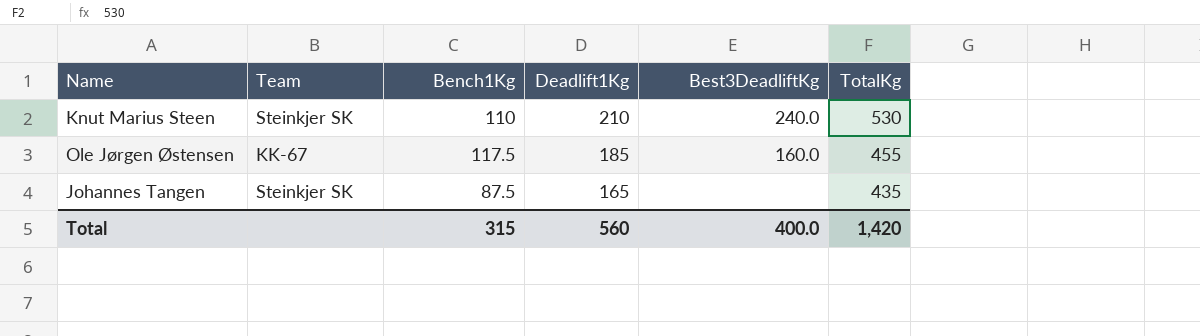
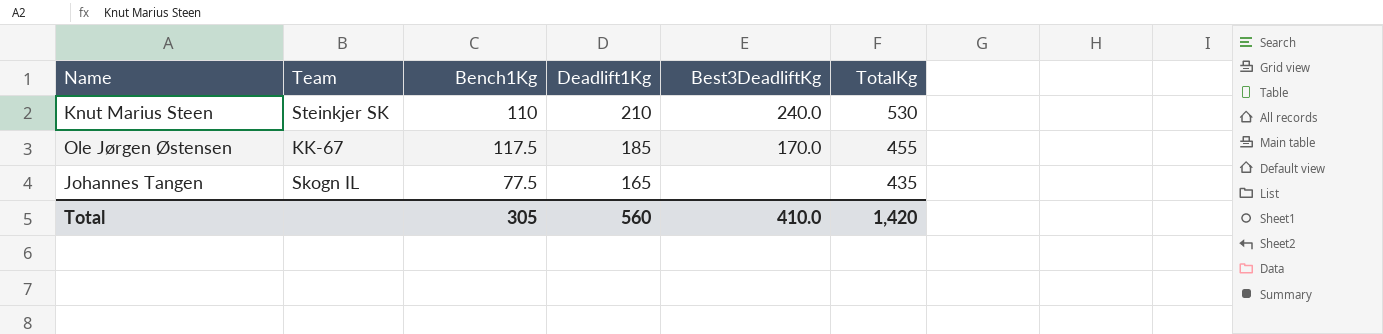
Ole Jørgen Østensen | Best3DeadliftKg: 160.0 -> 170.0
Johannes Tangen | Team: Steinkjer SK -> Skogn IL
Johannes Tangen | Bench1Kg: 87.5 -> 77.5
Total | Bench1Kg: 315 -> 305
Total | Best3DeadliftKg: 400.0 -> 410.0

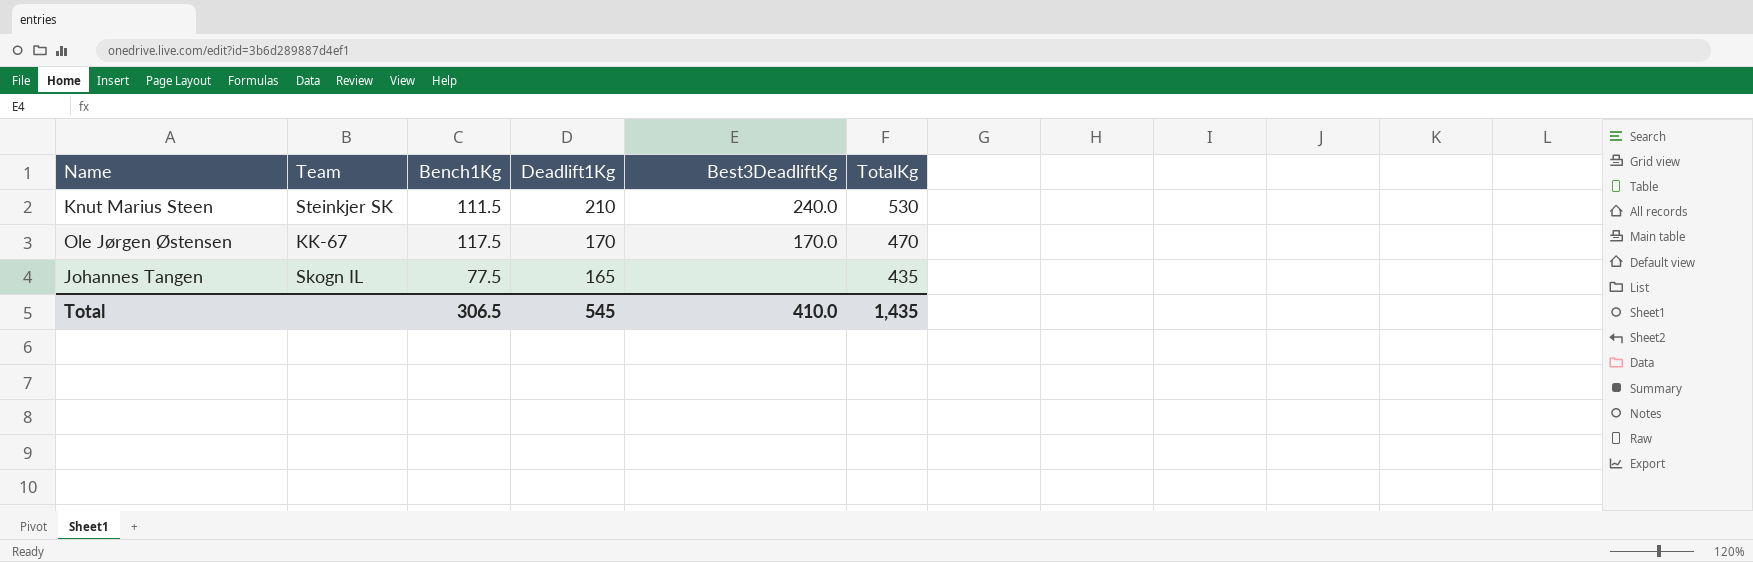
Knut Marius Steen | Bench1Kg: 110 -> 111.5
Ole Jørgen Østensen | Deadlift1Kg: 185 -> 170
Ole Jørgen Østensen | TotalKg: 455 -> 470
Total | Bench1Kg: 305 -> 306.5
Total | Deadlift1Kg: 560 -> 545
Total | TotalKg: 1,420 -> 1,435

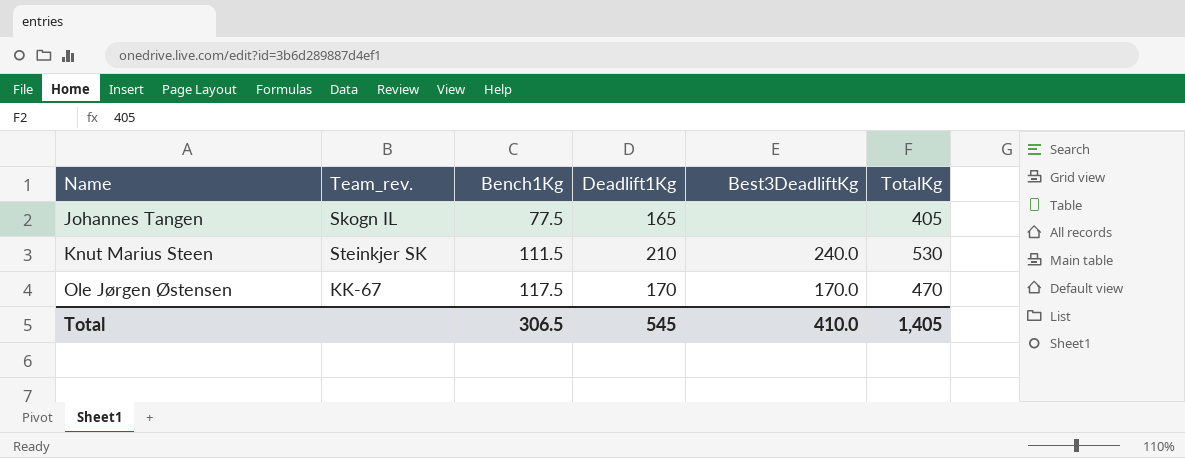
row order: Deadlift1Kg descending -> Name ascending
column name: Team -> Team_rev.
Johannes Tangen | TotalKg: 435 -> 405
Total | TotalKg: 1,435 -> 1,405

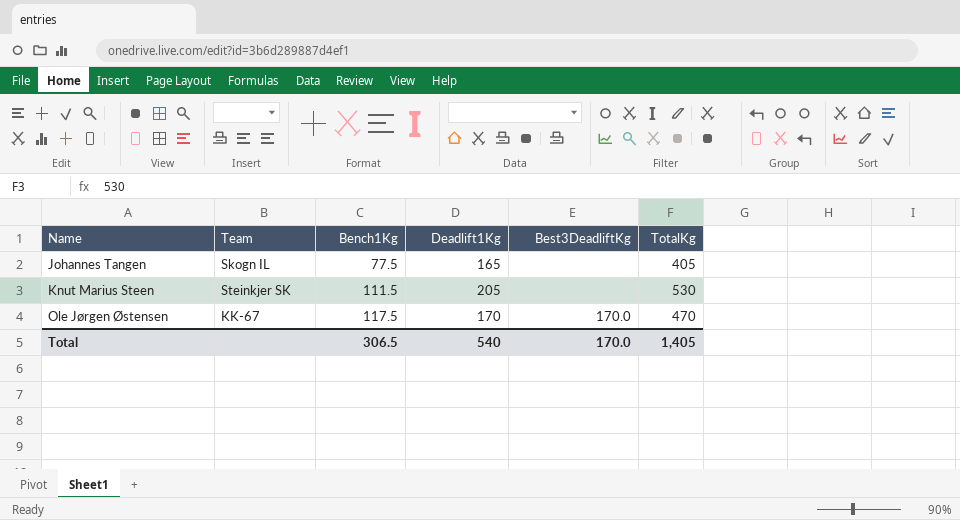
column name: Team_rev. -> Team
Knut Marius Steen | Deadlift1Kg: 210 -> 205
Knut Marius Steen | Best3DeadliftKg: 240.0 -> none
Total | Deadlift1Kg: 545 -> 540
Total | Best3DeadliftKg: 410.0 -> 170.0

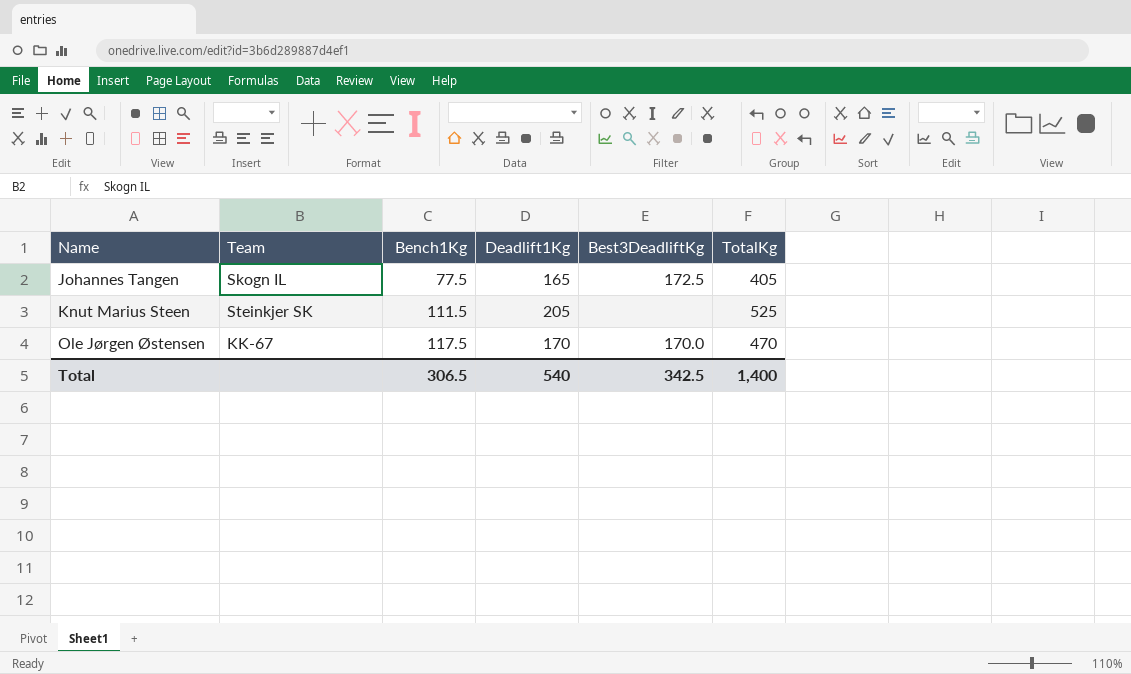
Johannes Tangen | Best3DeadliftKg: none -> 172.5
Knut Marius Steen | TotalKg: 530 -> 525
Total | Best3DeadliftKg: 170.0 -> 342.5
Total | TotalKg: 1,405 -> 1,400

